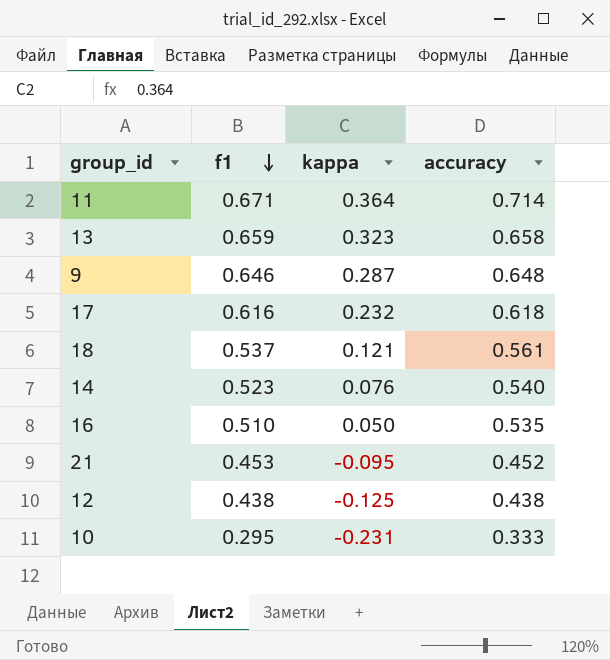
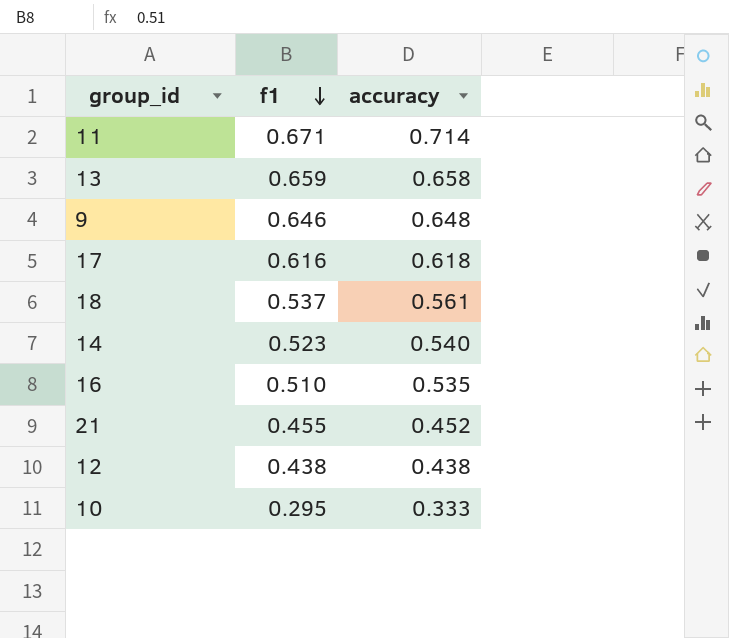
column kappa | position: 3 -> none
21 | f1: 0.453 -> 0.455

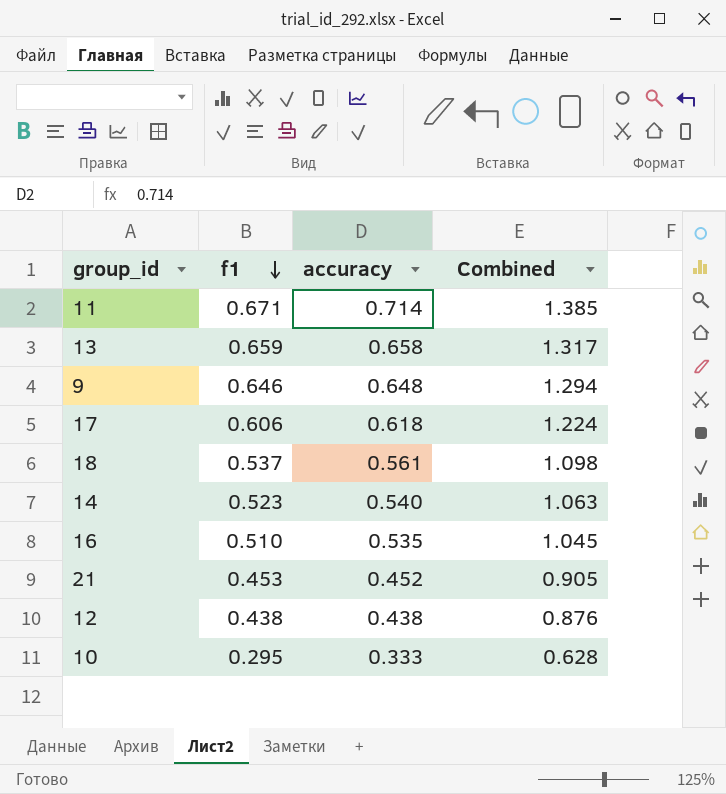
column Combined | formula: none -> [f1] + [accuracy]
17 | f1: 0.616 -> 0.606
21 | f1: 0.455 -> 0.453

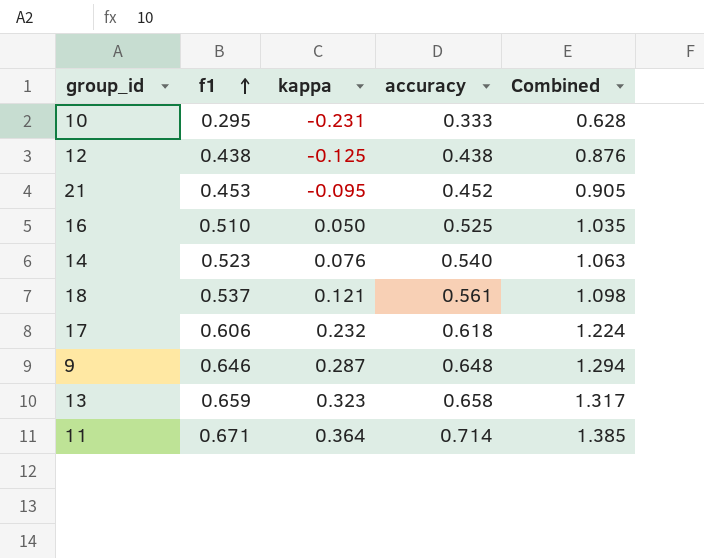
row order: f1 descending -> f1 ascending
column kappa | position: none -> 3
16 | accuracy: 0.535 -> 0.525
16 | Combined: 1.045 -> 1.035

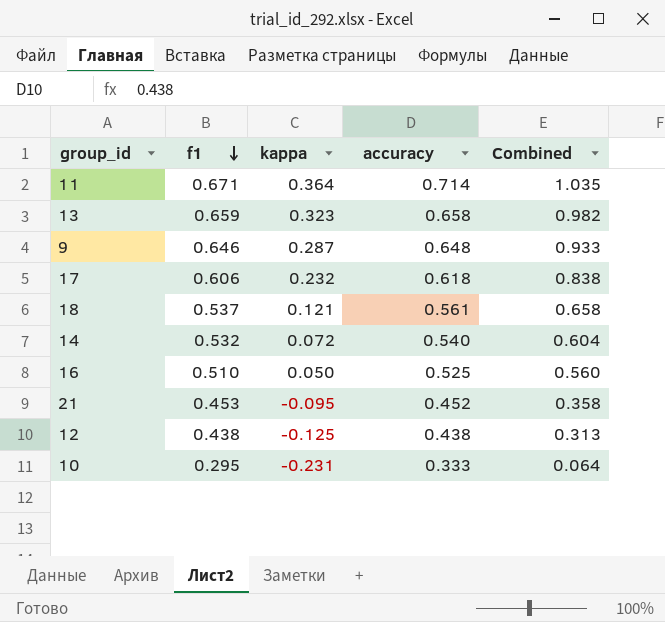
row order: f1 ascending -> f1 descending
column Combined | formula: [f1] + [accuracy] -> [f1] + [kappa]
14 | f1: 0.523 -> 0.532
14 | kappa: 0.076 -> 0.072

